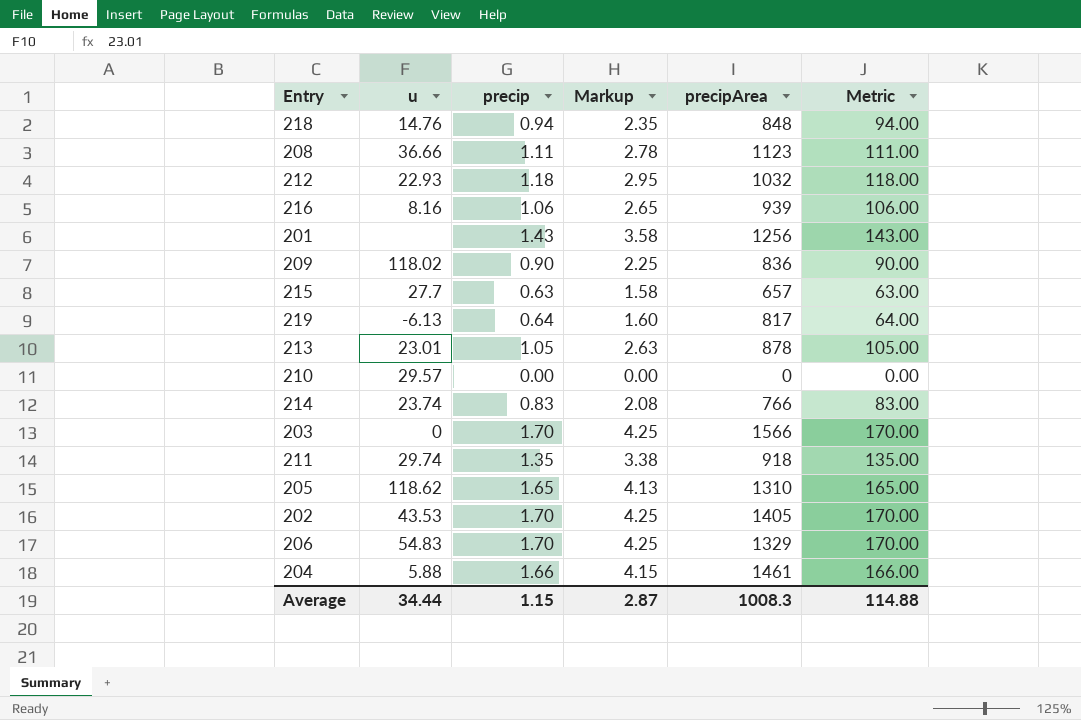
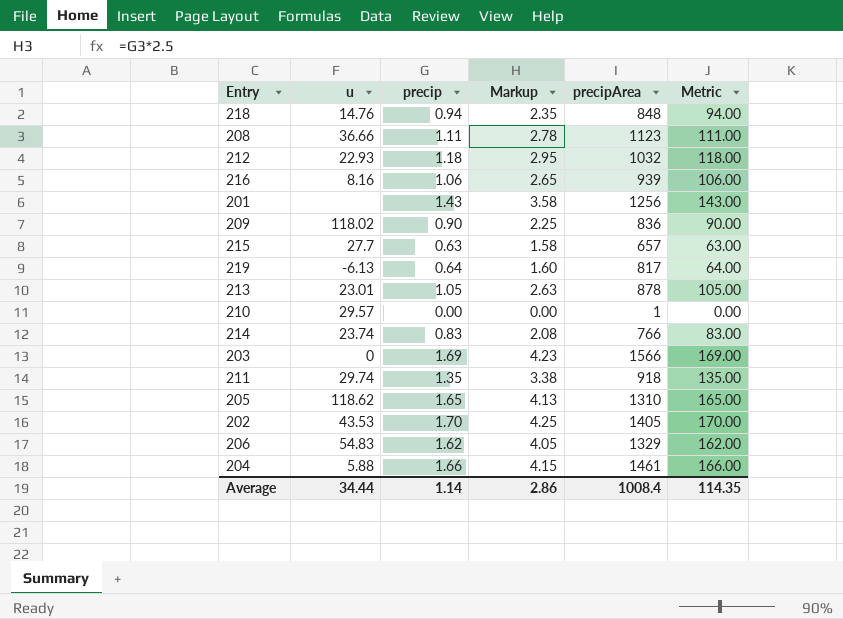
210 | precipArea: 0 -> 1
203 | precip: 1.70 -> 1.69
203 | Markup: 4.25 -> 4.23
203 | Metric: 170.00 -> 169.00
206 | precip: 1.70 -> 1.62
206 | Markup: 4.25 -> 4.05
206 | Metric: 170.00 -> 162.00
Average | precip: 1.15 -> 1.14
Average | Markup: 2.87 -> 2.86
Average | precipArea: 1008.3 -> 1008.4
Average | Metric: 114.88 -> 114.35

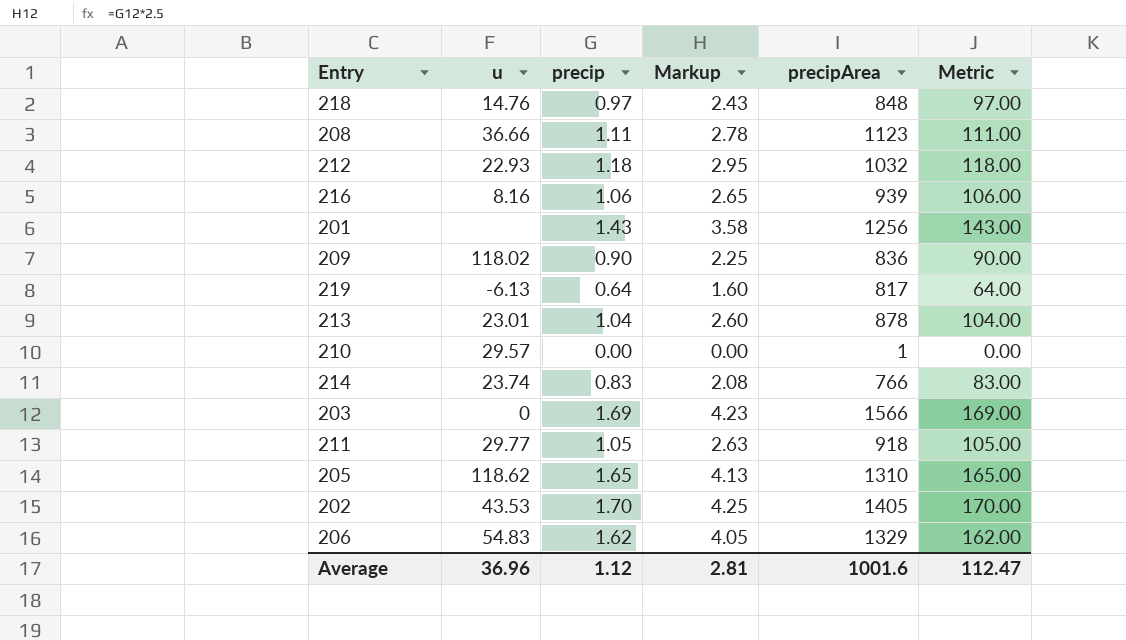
row 215: 27.7 | 0.63 | 1.58 | 657 | 63.00 -> none
row 204: 5.88 | 1.66 | 4.15 | 1461 | 166.00 -> none
218 | precip: 0.94 -> 0.97
218 | Markup: 2.35 -> 2.43
218 | Metric: 94.00 -> 97.00
213 | precip: 1.05 -> 1.04
213 | Markup: 2.63 -> 2.60
213 | Metric: 105.00 -> 104.00
211 | u: 29.74 -> 29.77
211 | precip: 1.35 -> 1.05
211 | Markup: 3.38 -> 2.63
211 | Metric: 135.00 -> 105.00
Average | u: 34.44 -> 36.96
Average | precip: 1.14 -> 1.12
Average | Markup: 2.86 -> 2.81
Average | precipArea: 1008.4 -> 1001.6
Average | Metric: 114.35 -> 112.47

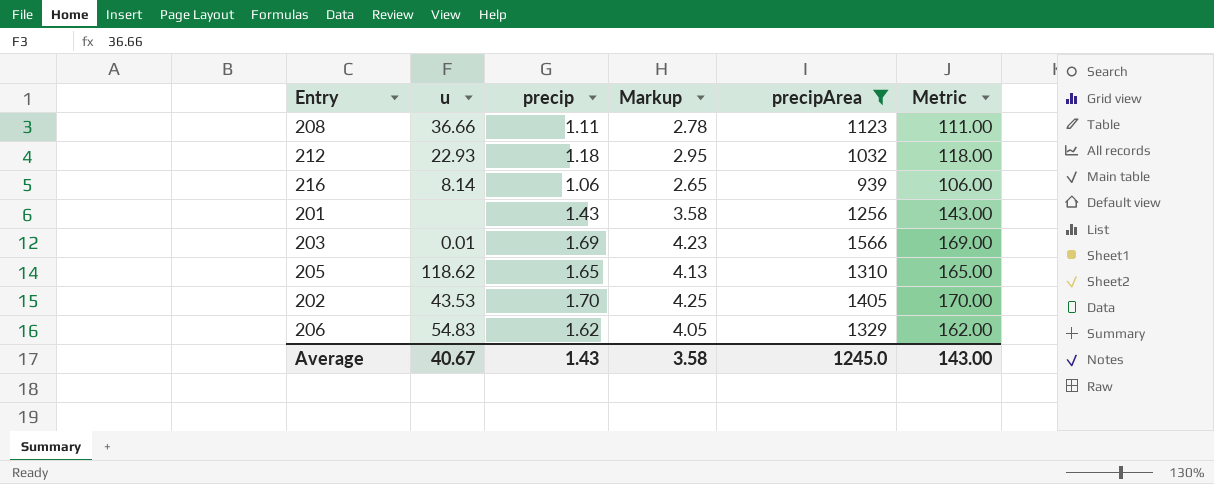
filter: none -> precipArea >= 939
216 | u: 8.16 -> 8.14
203 | u: 0 -> 0.01
Average | u: 36.96 -> 40.67
Average | precip: 1.12 -> 1.43
Average | Markup: 2.81 -> 3.58
Average | precipArea: 1001.6 -> 1245.0
Average | Metric: 112.47 -> 143.00

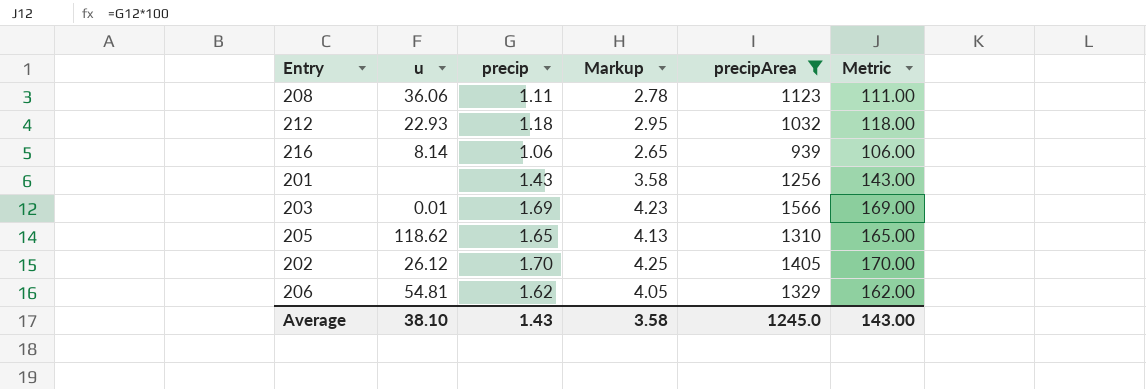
208 | u: 36.66 -> 36.06
202 | u: 43.53 -> 26.12
206 | u: 54.83 -> 54.81
Average | u: 40.67 -> 38.10

